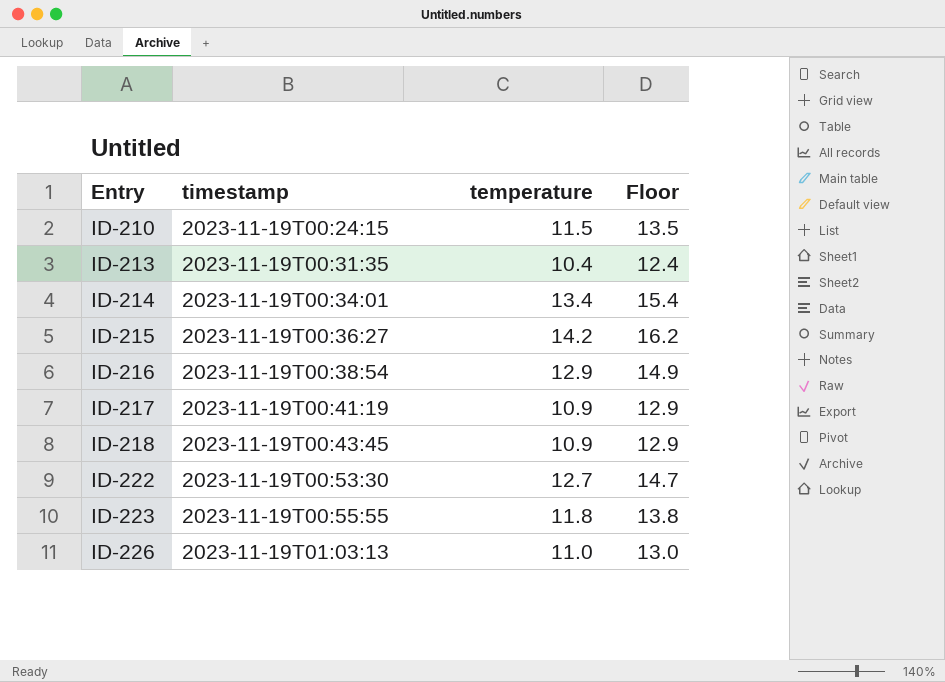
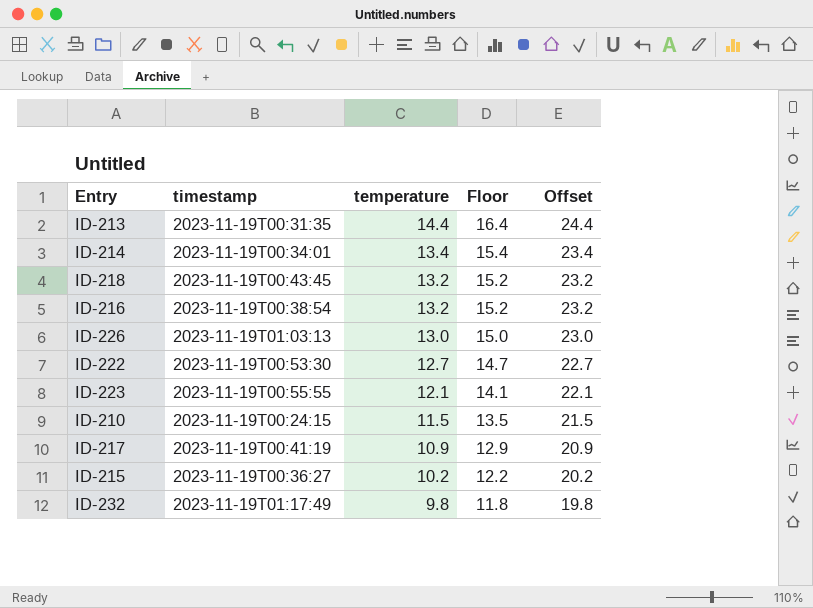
row order: Entry ascending -> temperature descending
column Offset | formula: none -> [temperature] + 10
ID-213 | temperature: 10.4 -> 14.4
ID-213 | Floor: 12.4 -> 16.4
ID-218 | temperature: 10.9 -> 13.2
ID-218 | Floor: 12.9 -> 15.2
ID-216 | temperature: 12.9 -> 13.2
ID-216 | Floor: 14.9 -> 15.2
ID-226 | temperature: 11.0 -> 13.0
ID-226 | Floor: 13.0 -> 15.0
ID-223 | temperature: 11.8 -> 12.1
ID-223 | Floor: 13.8 -> 14.1
ID-215 | temperature: 14.2 -> 10.2
ID-215 | Floor: 16.2 -> 12.2
row ID-232: none -> 2023-11-19T01:17:49 | 9.8 | 11.8 | 19.8

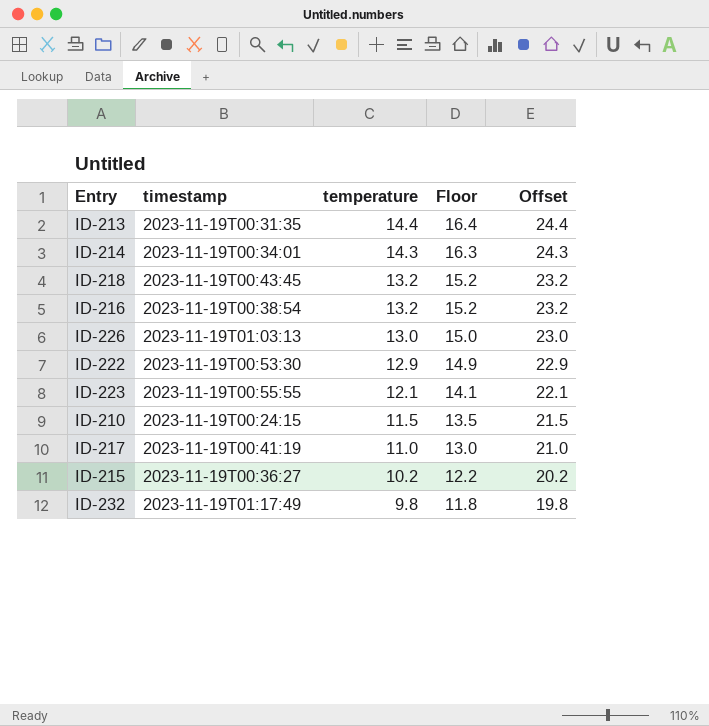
ID-214 | temperature: 13.4 -> 14.3
ID-214 | Floor: 15.4 -> 16.3
ID-214 | Offset: 23.4 -> 24.3
ID-222 | temperature: 12.7 -> 12.9
ID-222 | Floor: 14.7 -> 14.9
ID-222 | Offset: 22.7 -> 22.9
ID-217 | temperature: 10.9 -> 11.0
ID-217 | Floor: 12.9 -> 13.0
ID-217 | Offset: 20.9 -> 21.0

